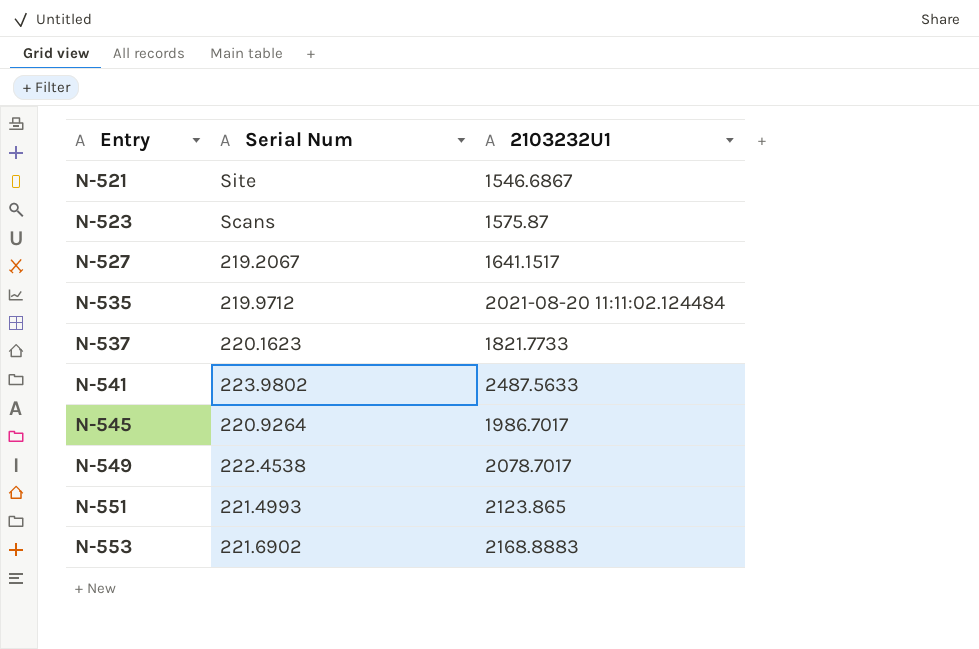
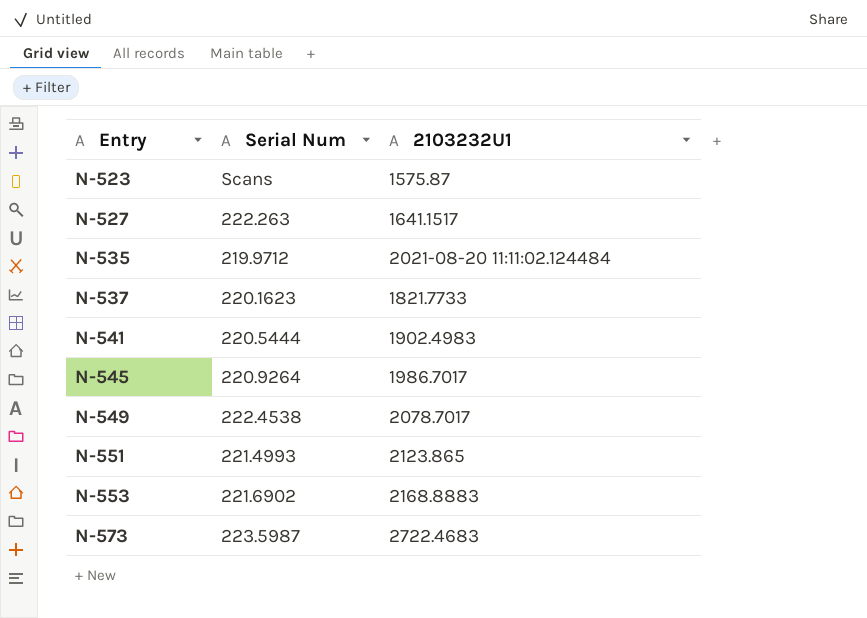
row N-521: Site | 1546.6867 -> none
N-527 | Serial Num: 219.2067 -> 222.263
N-541 | Serial Num: 223.9802 -> 220.5444
N-541 | 2103232U1: 2487.5633 -> 1902.4983
row N-573: none -> 223.5987 | 2722.4683

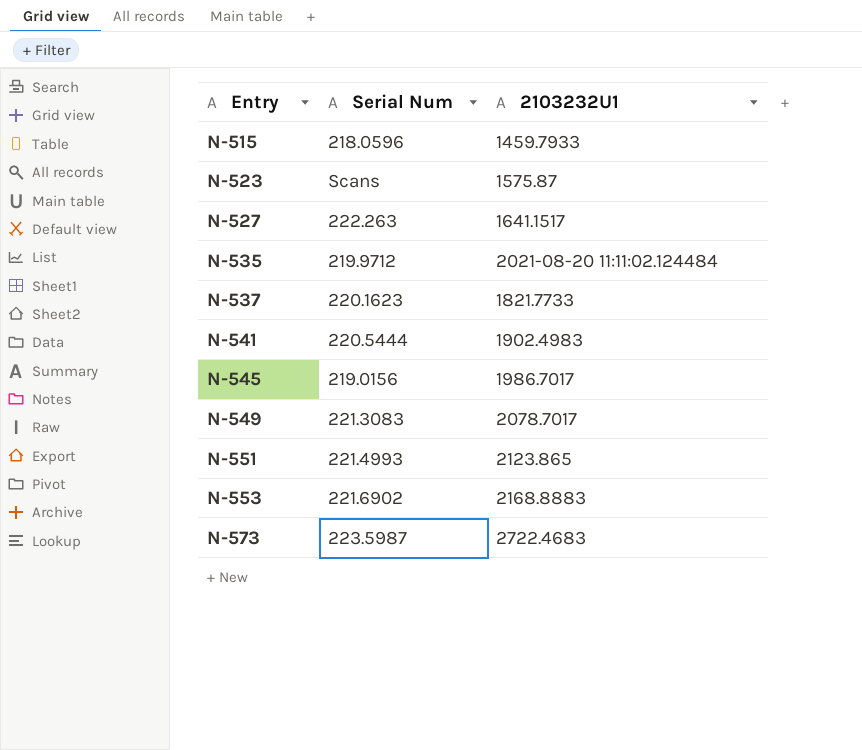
row N-515: none -> 218.0596 | 1459.7933
N-545 | Serial Num: 220.9264 -> 219.0156
N-549 | Serial Num: 222.4538 -> 221.3083

